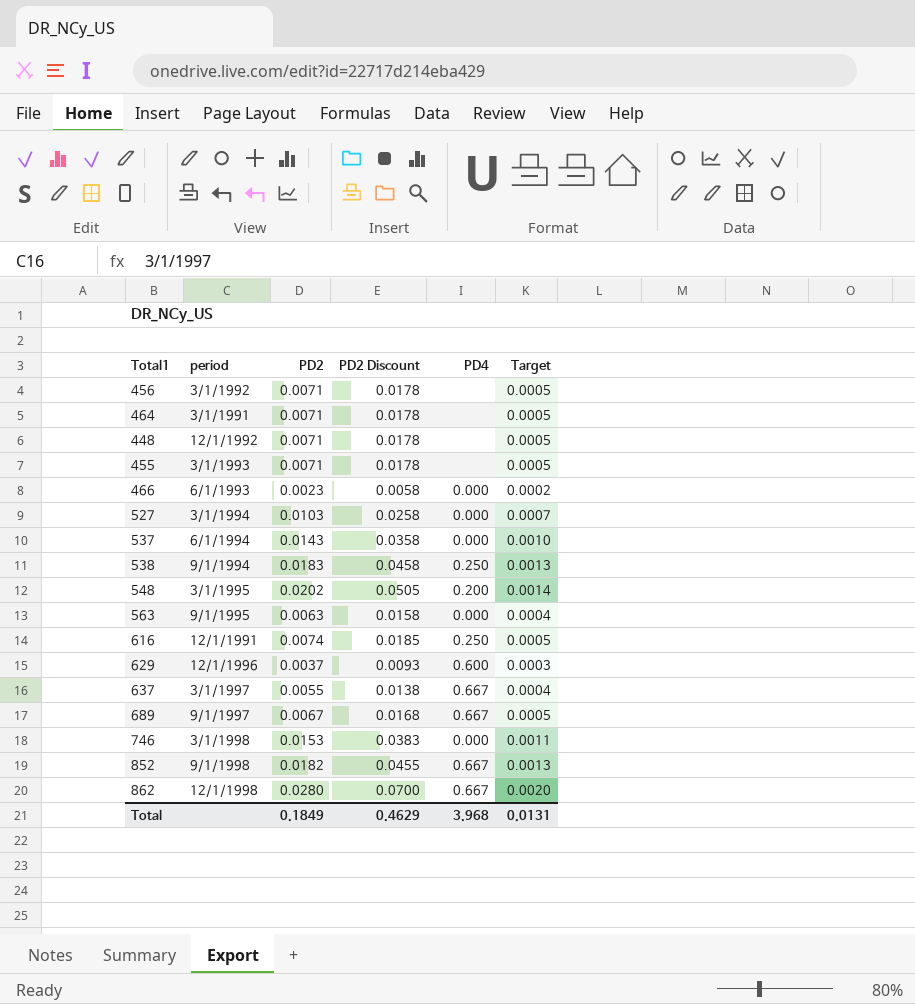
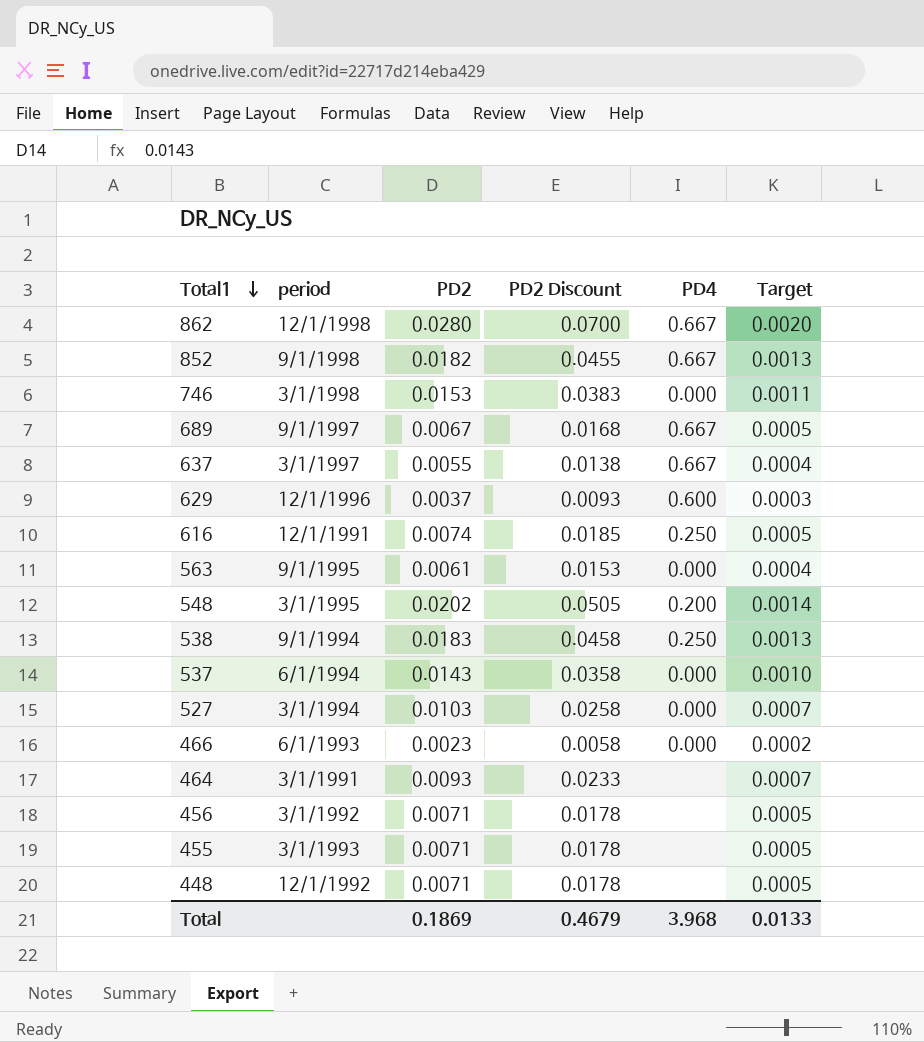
row order: none -> Total1 descending
563 | PD2: 0.0063 -> 0.0061
563 | PD2 Discount: 0.0158 -> 0.0153
464 | PD2: 0.0071 -> 0.0093
464 | PD2 Discount: 0.0178 -> 0.0233
464 | Target: 0.0005 -> 0.0007
Total | PD2: 0.1849 -> 0.1869
Total | PD2 Discount: 0.4629 -> 0.4679
Total | Target: 0.0131 -> 0.0133

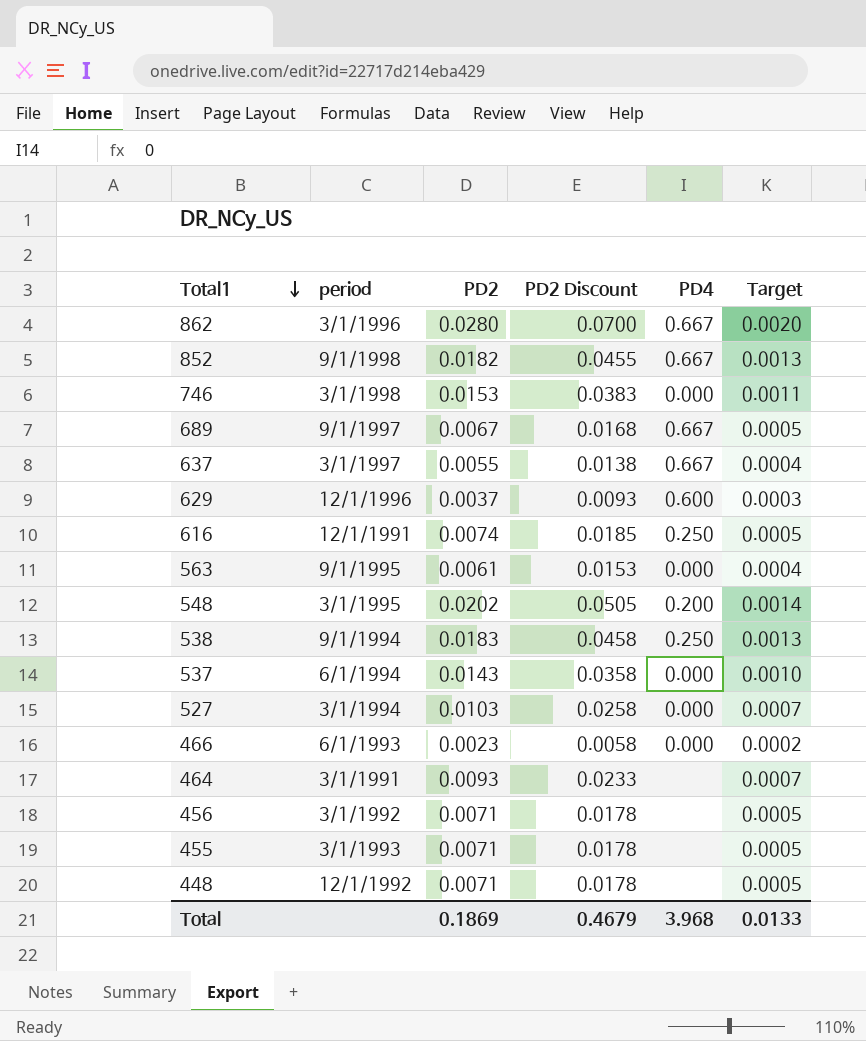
862 | period: 12/1/1998 -> 3/1/1996

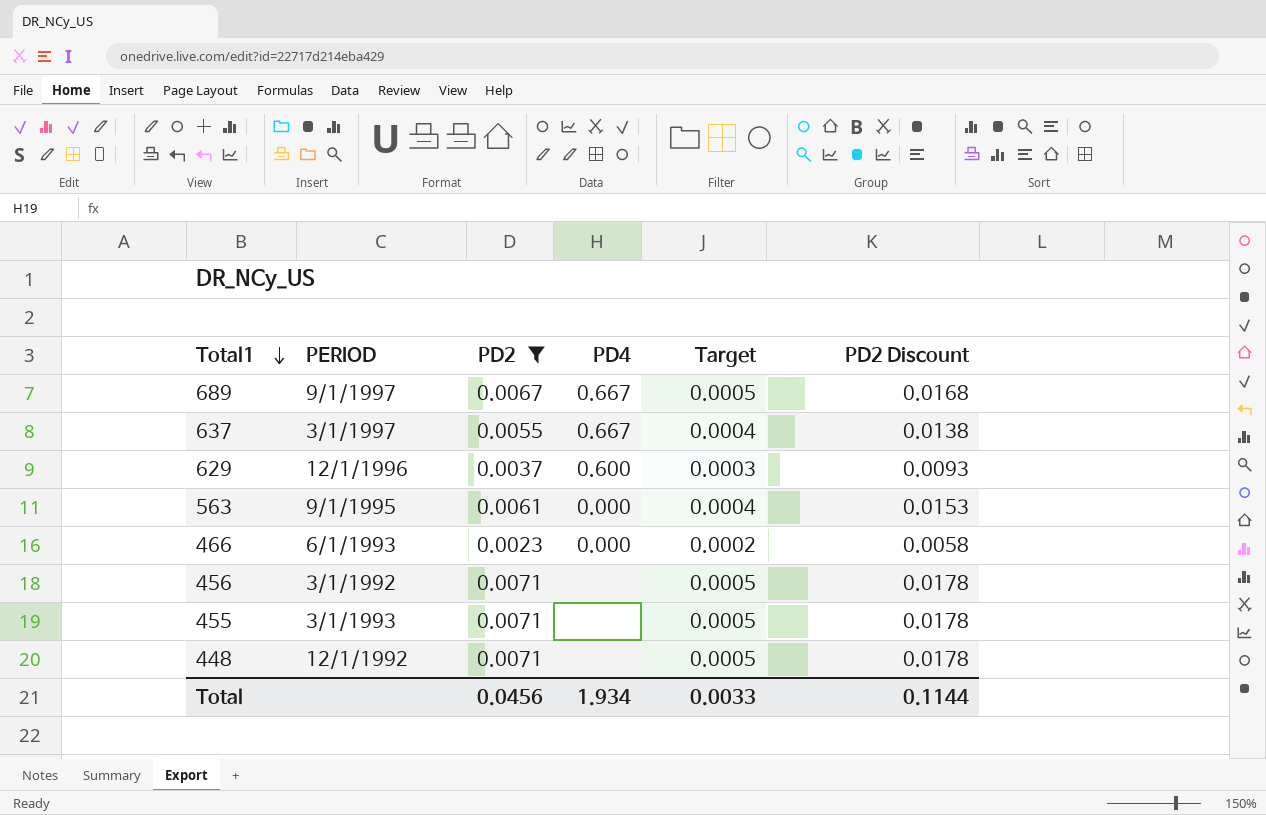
filter: none -> PD2 <= 0.0071
column name: period -> PERIOD
column PD2 Discount | position: 4 -> 6
Total | PD2: 0.1869 -> 0.0456
Total | PD4: 3.968 -> 1.934
Total | Target: 0.0133 -> 0.0033
Total | PD2 Discount: 0.4679 -> 0.1144

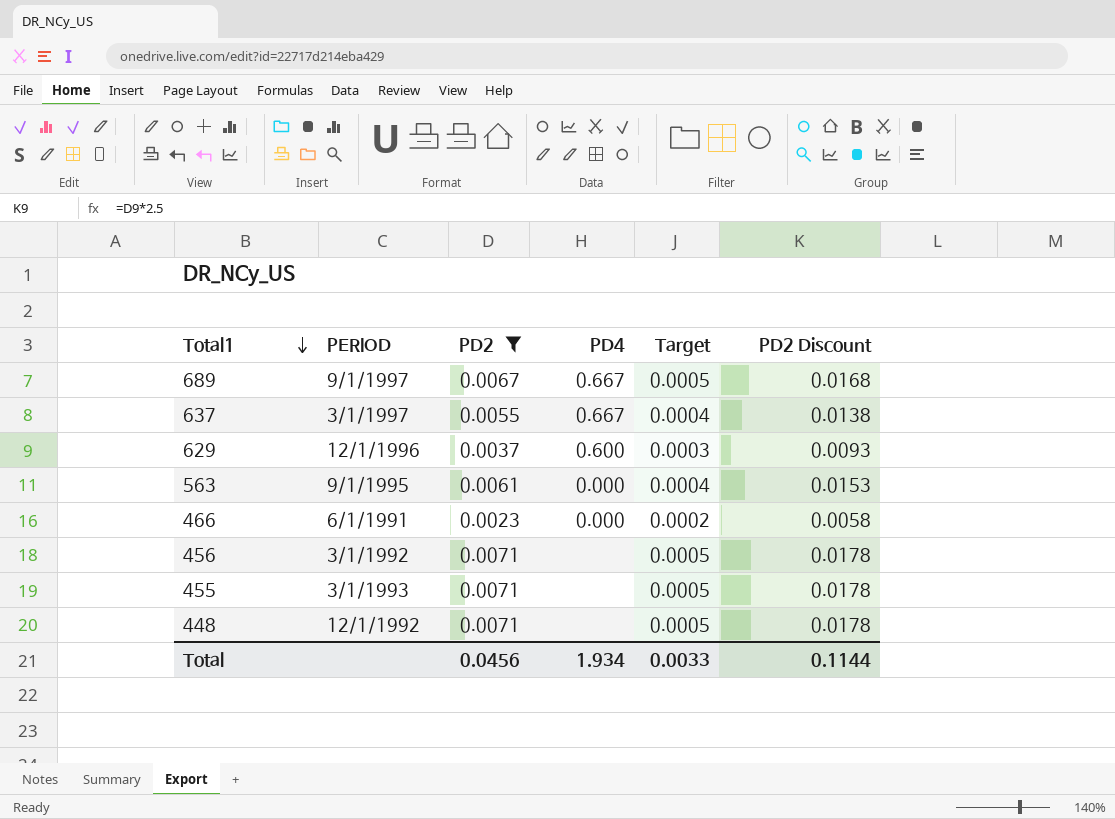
466 | PERIOD: 6/1/1993 -> 6/1/1991

